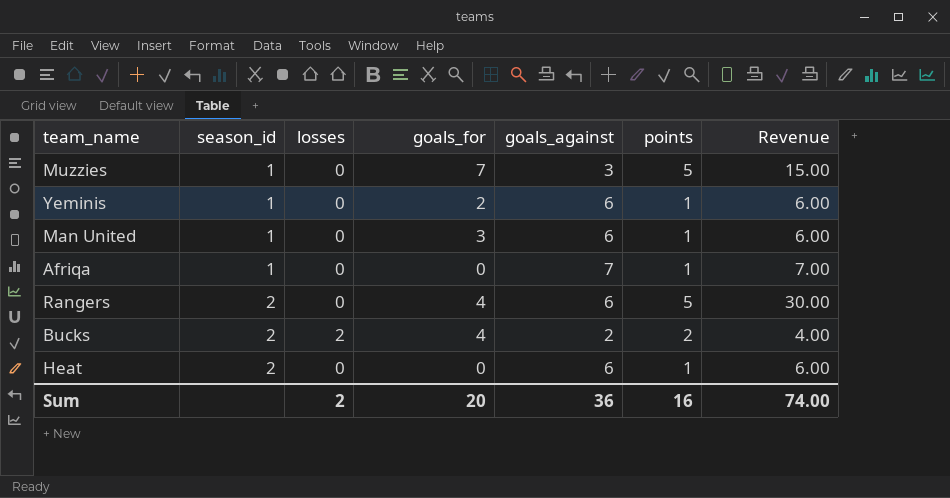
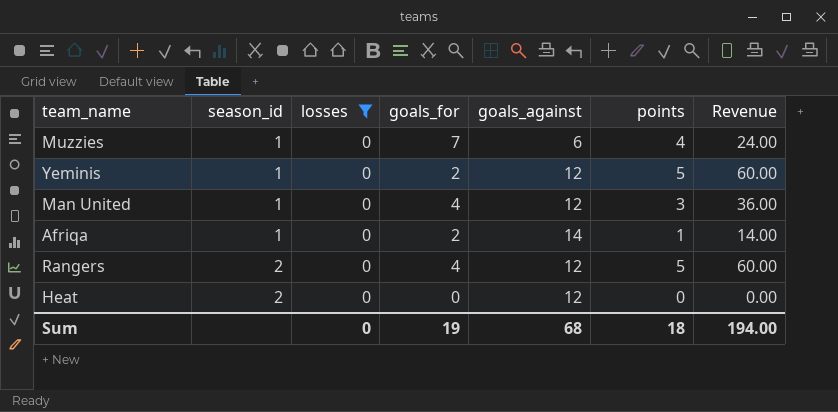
filter: none -> losses = 0
Muzzies | goals_against: 3 -> 6
Muzzies | points: 5 -> 4
Muzzies | Revenue: 15.00 -> 24.00
Yeminis | goals_against: 6 -> 12
Yeminis | points: 1 -> 5
Yeminis | Revenue: 6.00 -> 60.00
Man United | goals_for: 3 -> 4
Man United | goals_against: 6 -> 12
Man United | points: 1 -> 3
Man United | Revenue: 6.00 -> 36.00
Afriqa | goals_for: 0 -> 2
Afriqa | goals_against: 7 -> 14
Afriqa | Revenue: 7.00 -> 14.00
Rangers | goals_against: 6 -> 12
Rangers | Revenue: 30.00 -> 60.00
Heat | goals_against: 6 -> 12
Heat | points: 1 -> 0
Heat | Revenue: 6.00 -> 0.00
Sum | losses: 2 -> 0
Sum | goals_for: 20 -> 19
Sum | goals_against: 36 -> 68
Sum | points: 16 -> 18
Sum | Revenue: 74.00 -> 194.00

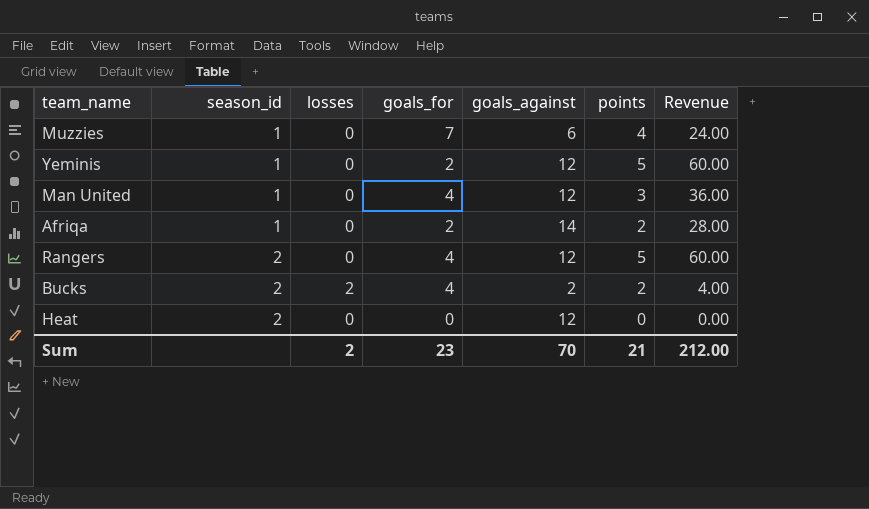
filter: losses = 0 -> none
Afriqa | points: 1 -> 2
Afriqa | Revenue: 14.00 -> 28.00
Sum | losses: 0 -> 2
Sum | goals_for: 19 -> 23
Sum | goals_against: 68 -> 70
Sum | points: 18 -> 21
Sum | Revenue: 194.00 -> 212.00

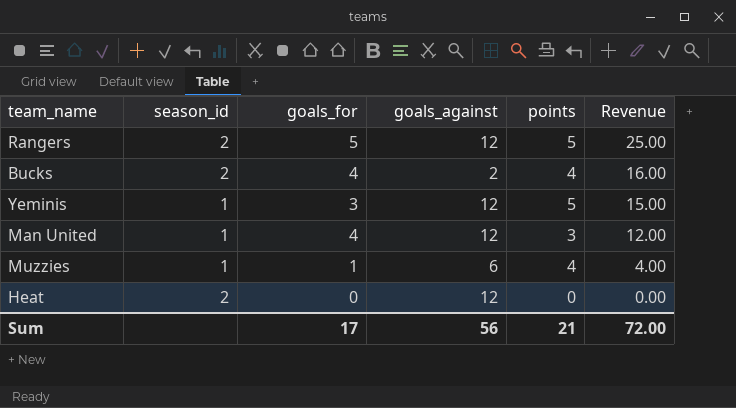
row order: season_id ascending -> Revenue descending
column losses | position: 3 -> none
column Revenue | formula: [goals_against] * [points] -> [goals_for] * [points]
row Afriqa: 1 | 0 | 2 | 14 | 2 | 28.00 -> none
Rangers | goals_for: 4 -> 5
Bucks | points: 2 -> 4
Yeminis | goals_for: 2 -> 3
Muzzies | goals_for: 7 -> 1
Sum | goals_for: 23 -> 17
Sum | goals_against: 70 -> 56
Sum | Revenue: 212.00 -> 72.00

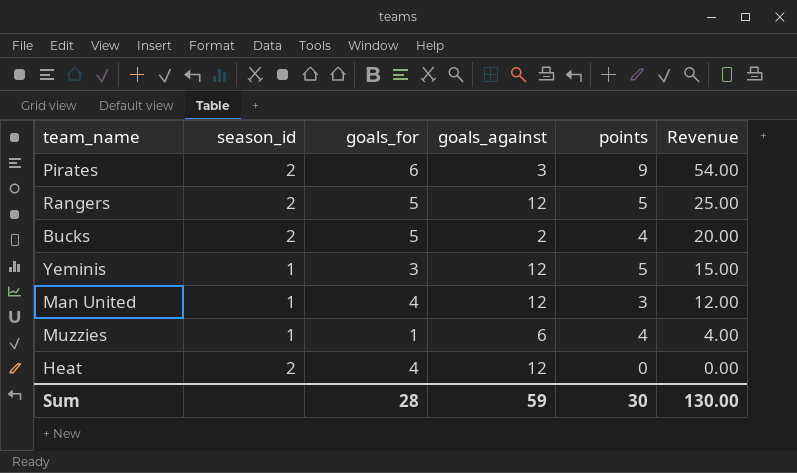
row Pirates: none -> 2 | 6 | 3 | 9 | 54.00
Bucks | goals_for: 4 -> 5
Bucks | Revenue: 16.00 -> 20.00
Heat | goals_for: 0 -> 4
Sum | goals_for: 17 -> 28
Sum | goals_against: 56 -> 59
Sum | points: 21 -> 30
Sum | Revenue: 72.00 -> 130.00

